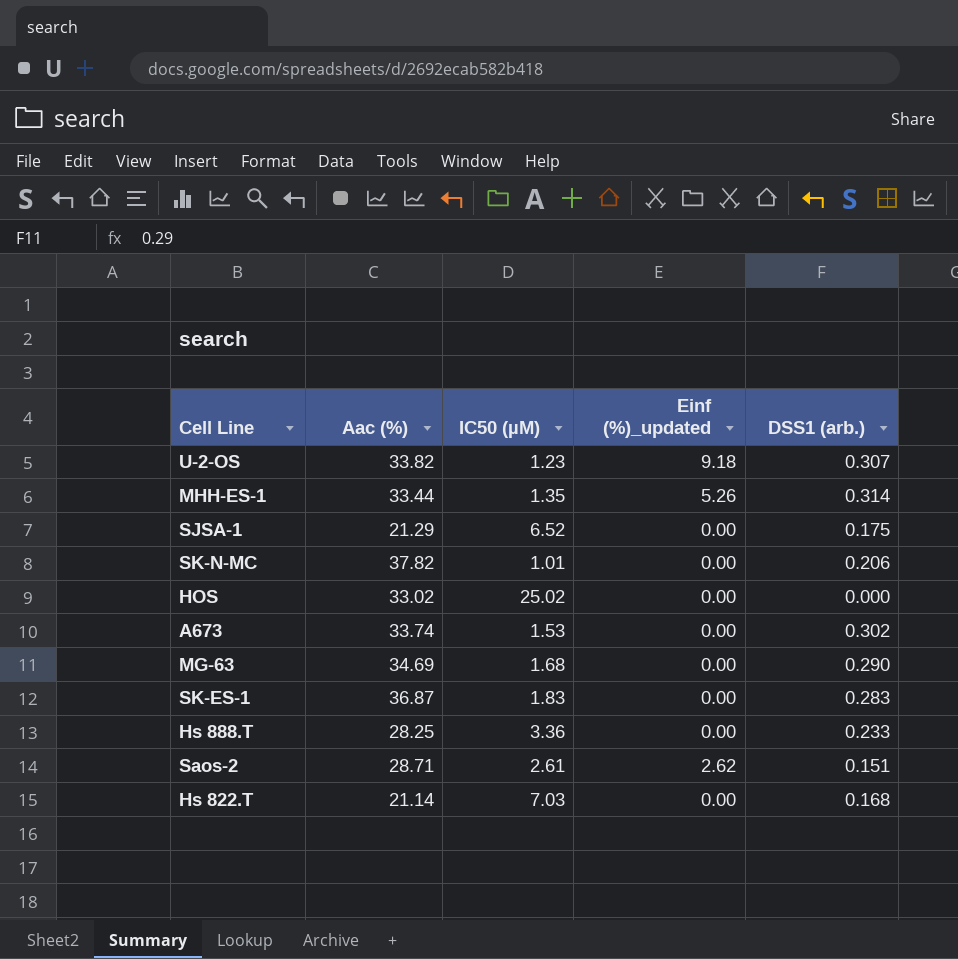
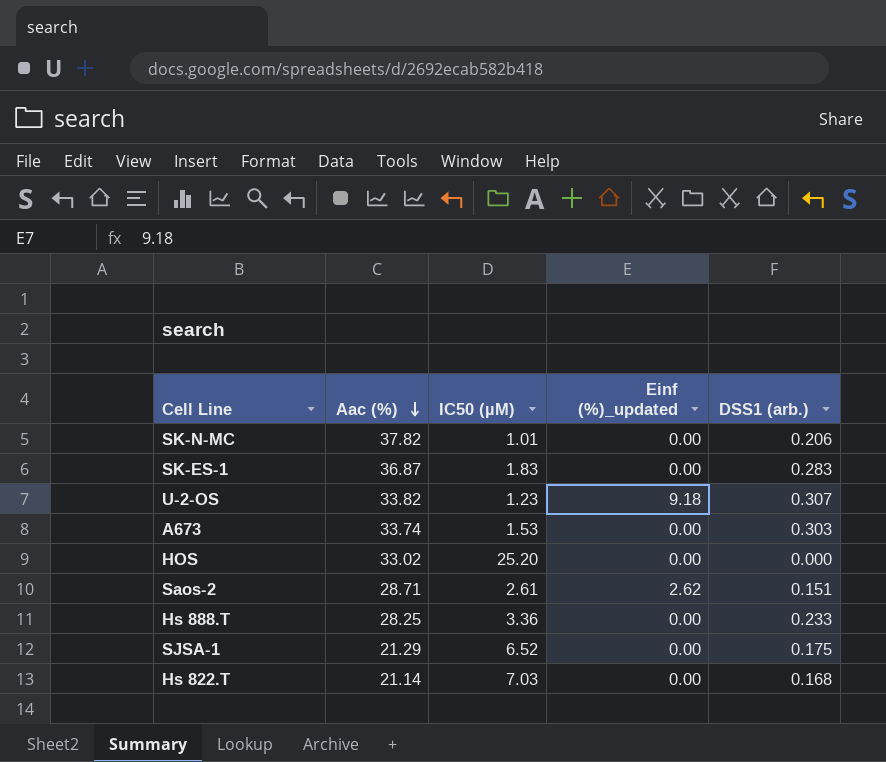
row order: none -> Aac (%) descending
row MHH-ES-1: 33.44 | 1.35 | 5.26 | 0.314 -> none
row MG-63: 34.69 | 1.68 | 0.00 | 0.290 -> none
A673 | DSS1 (arb.): 0.302 -> 0.303
HOS | IC50 (µM): 25.02 -> 25.20

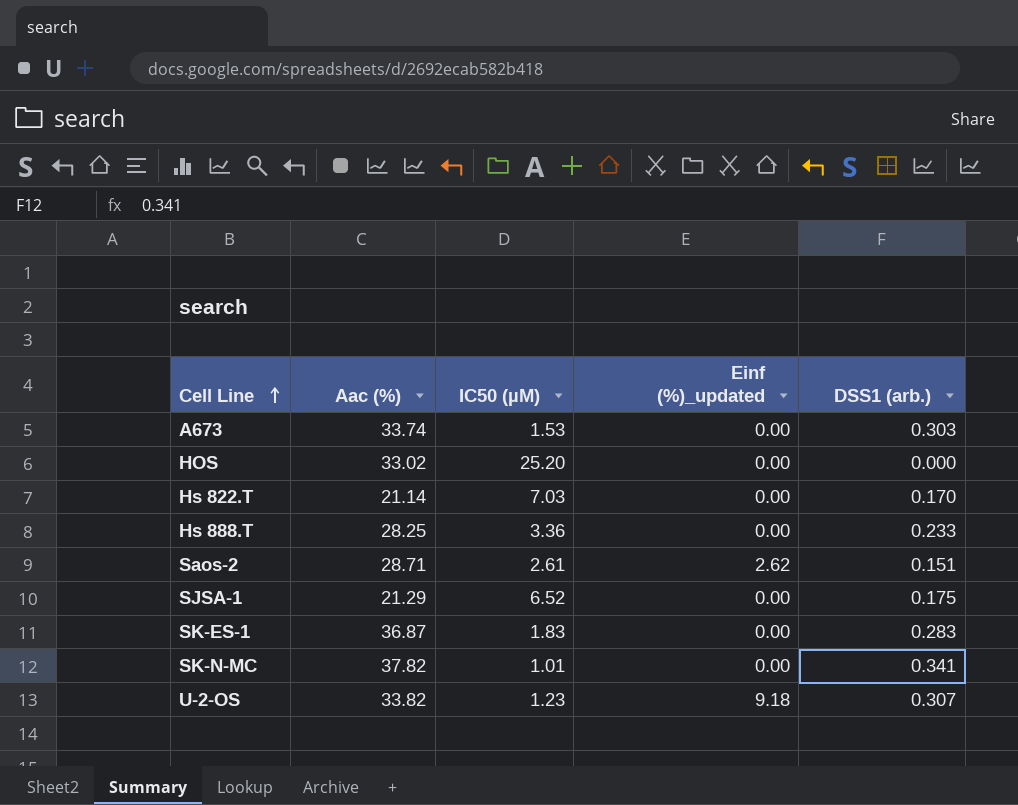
row order: Aac (%) descending -> Cell Line ascending
Hs 822.T | DSS1 (arb.): 0.168 -> 0.170
SK-N-MC | DSS1 (arb.): 0.206 -> 0.341

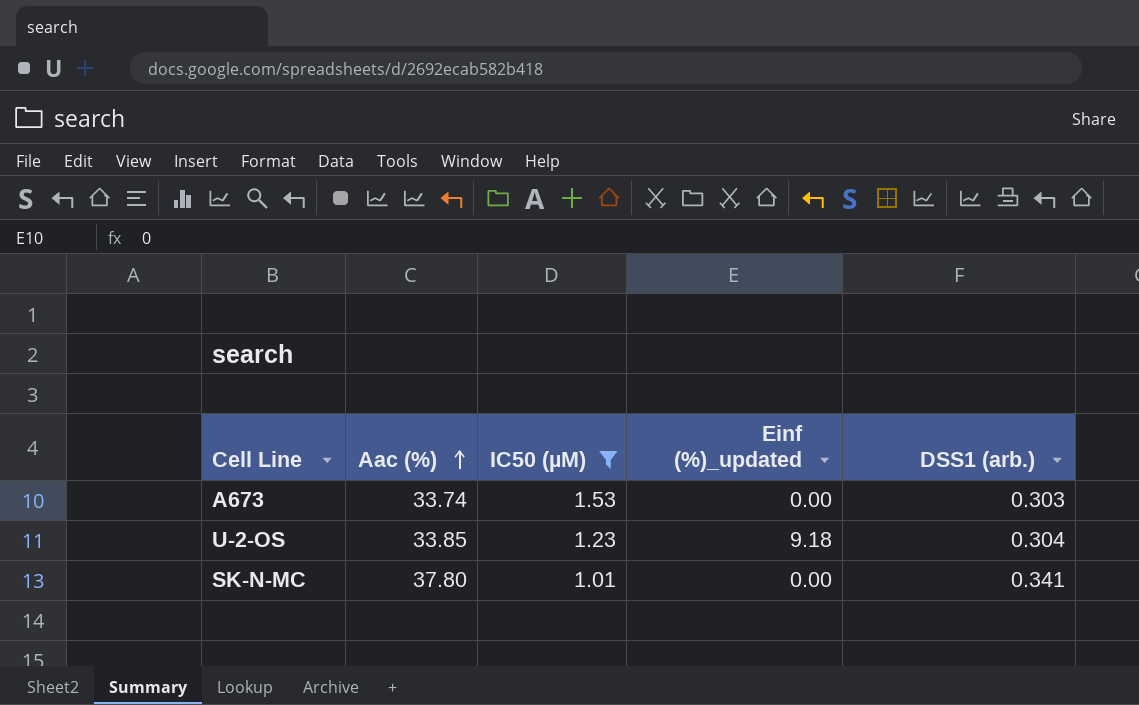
filter: none -> IC50 (µM) <= 1.53
row order: Cell Line ascending -> Aac (%) ascending
U-2-OS | Aac (%): 33.82 -> 33.85
U-2-OS | DSS1 (arb.): 0.307 -> 0.304
SK-N-MC | Aac (%): 37.82 -> 37.80

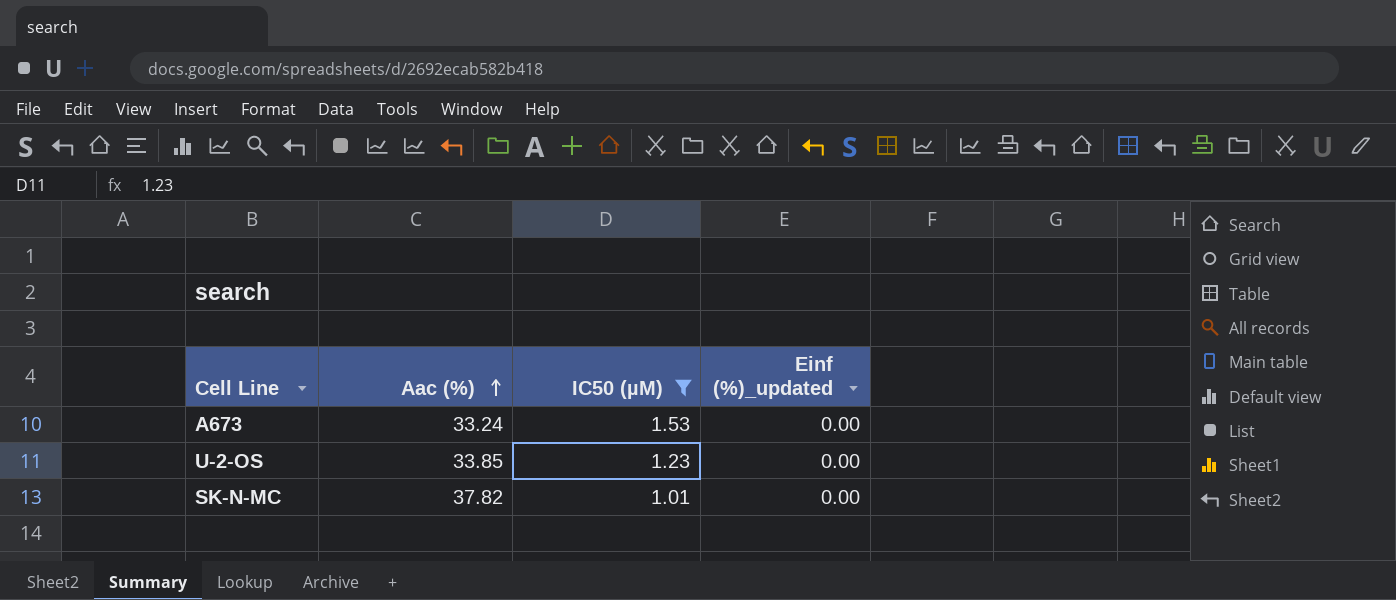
column DSS1 (arb.) | position: 5 -> none
A673 | Aac (%): 33.74 -> 33.24
U-2-OS | Einf (%)_updated: 9.18 -> 0.00
SK-N-MC | Aac (%): 37.80 -> 37.82

